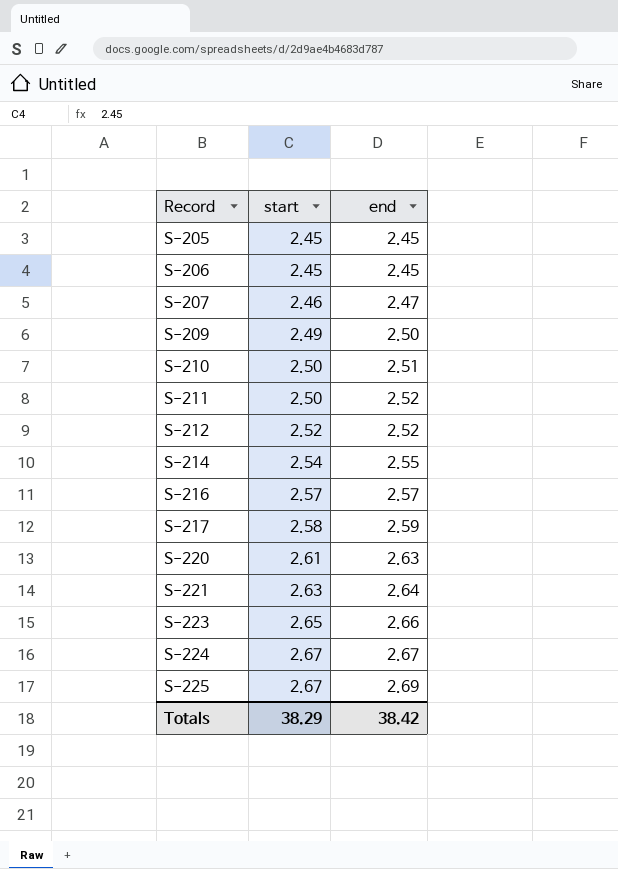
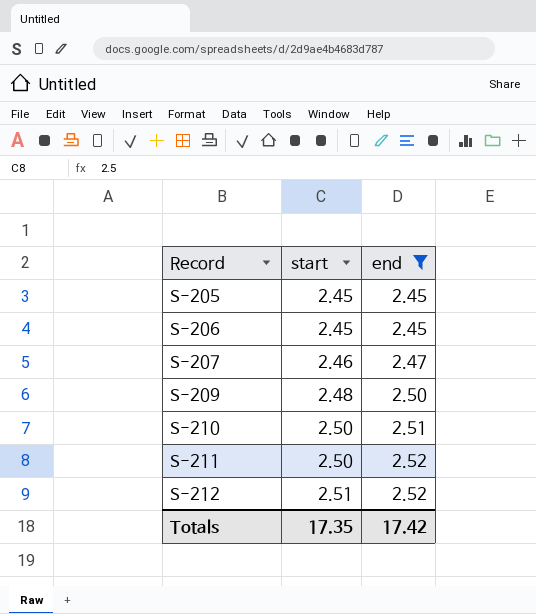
filter: none -> end <= 2.52
S-209 | start: 2.49 -> 2.48
S-212 | start: 2.52 -> 2.51
Totals | start: 38.29 -> 17.35
Totals | end: 38.42 -> 17.42

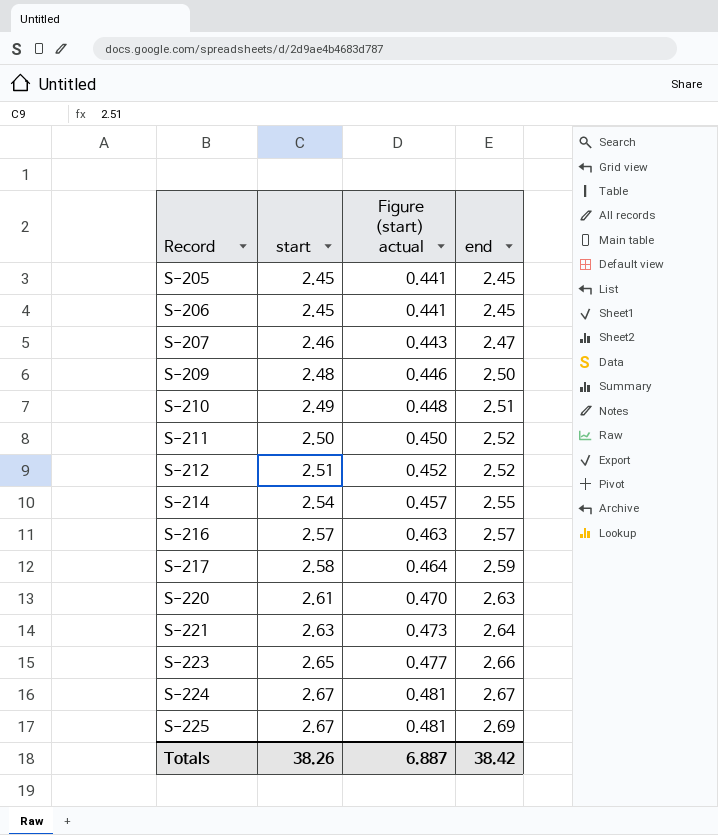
filter: end <= 2.52 -> none
column Figure (start) actual | formula: none -> [start] * 0.18
S-210 | start: 2.50 -> 2.49
Totals | start: 17.35 -> 38.26
Totals | end: 17.42 -> 38.42

